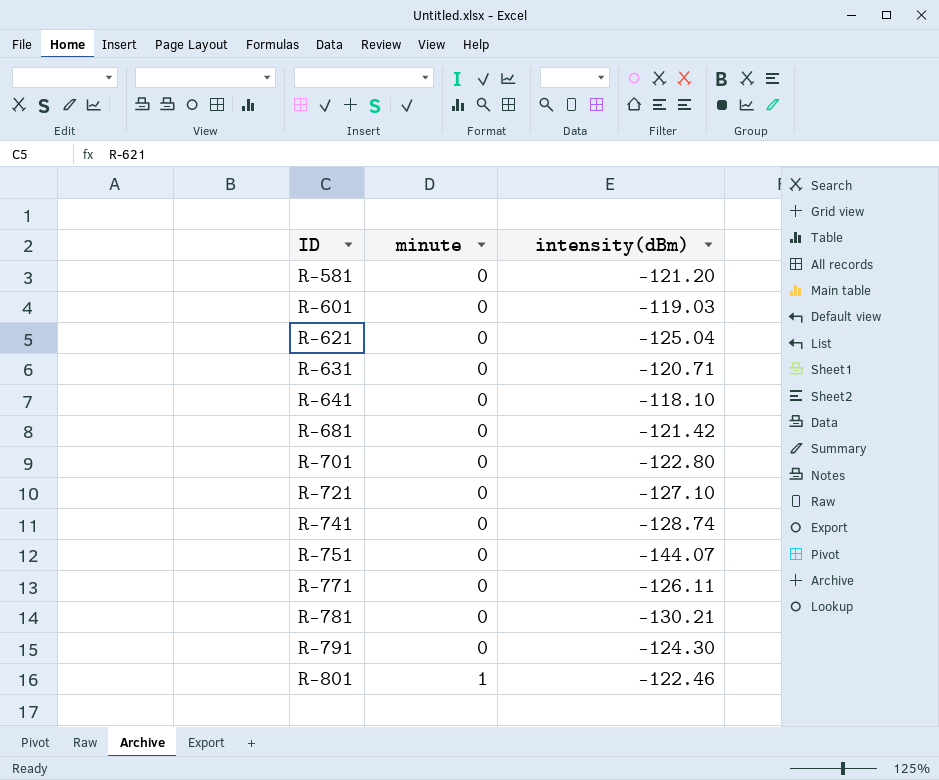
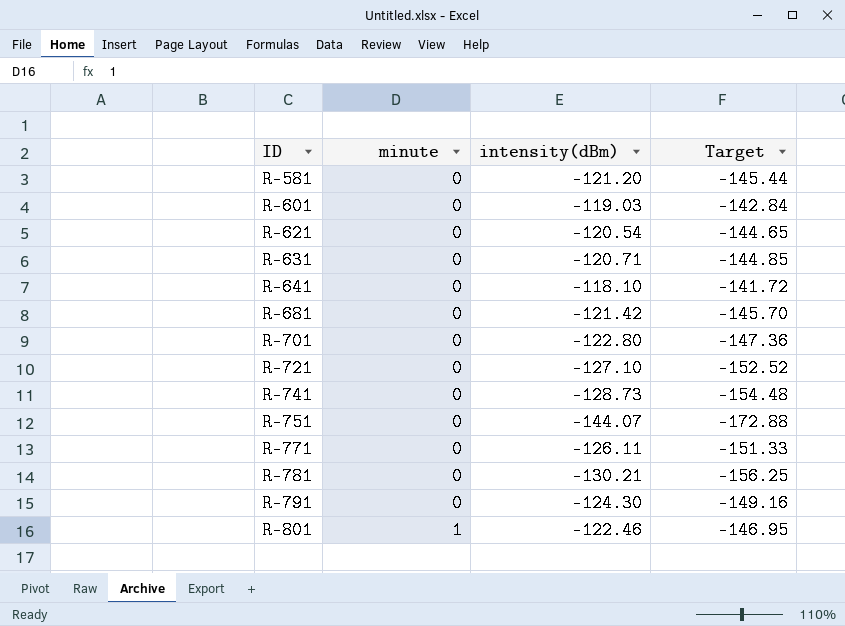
column Target | formula: none -> [intensity(dBm)] * 1.2
R-621 | intensity(dBm): -125.04 -> -120.54
R-741 | intensity(dBm): -128.74 -> -128.73

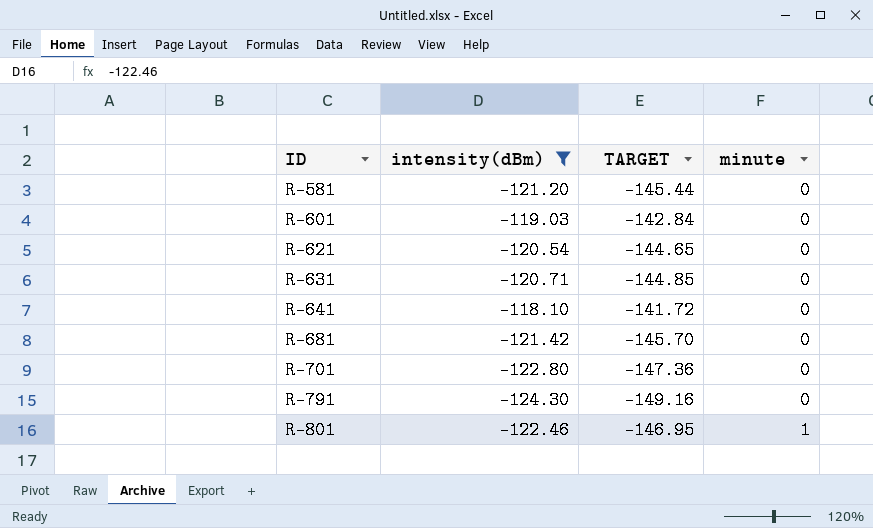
filter: none -> intensity(dBm) >= -124.30
column name: Target -> TARGET
column minute | position: 2 -> 4

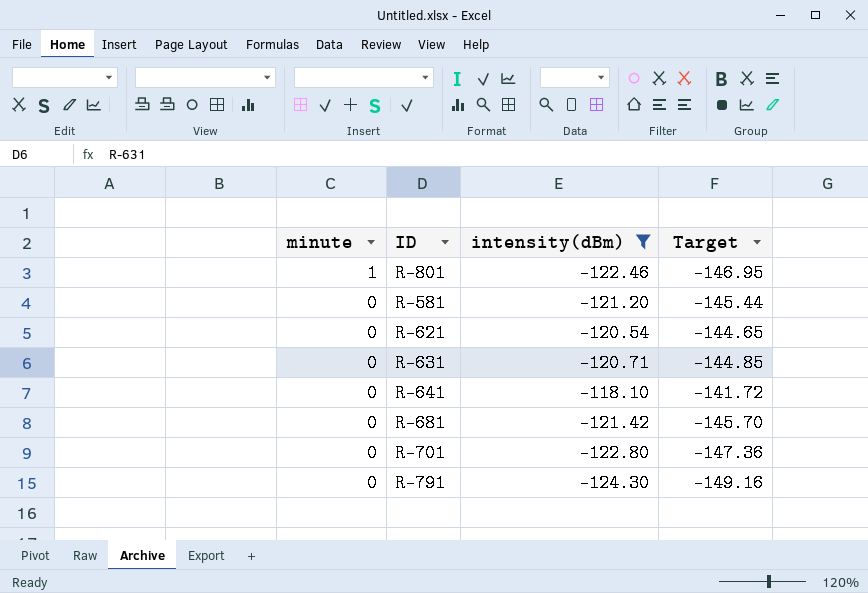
row order: ID ascending -> minute descending
column minute | position: 4 -> 1
column name: TARGET -> Target
row R-601: -119.03 | -142.84 | 0 -> none

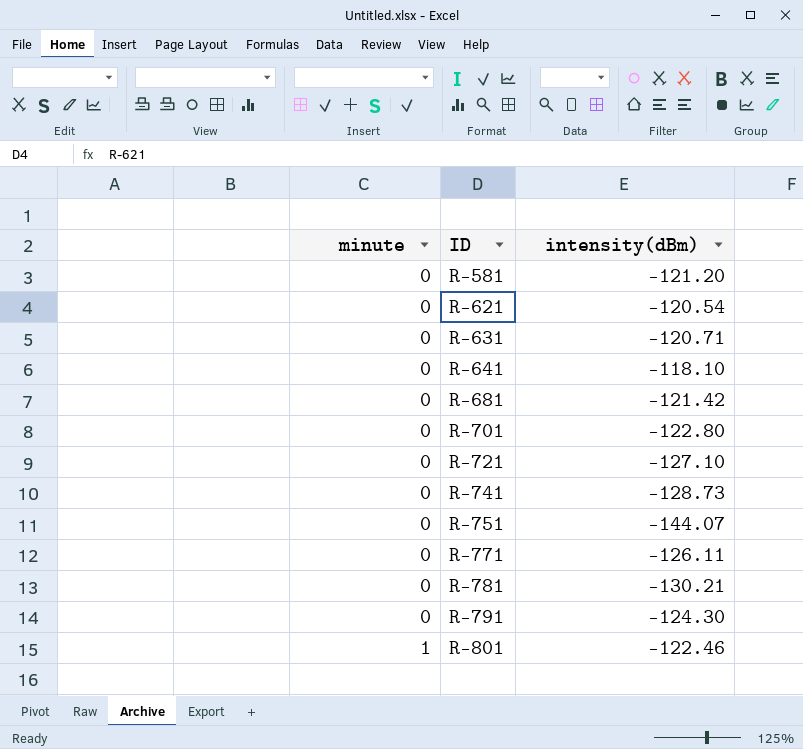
filter: intensity(dBm) >= -124.30 -> none
row order: minute descending -> minute ascending
column Target | formula: [intensity(dBm)] * 1.2 -> none

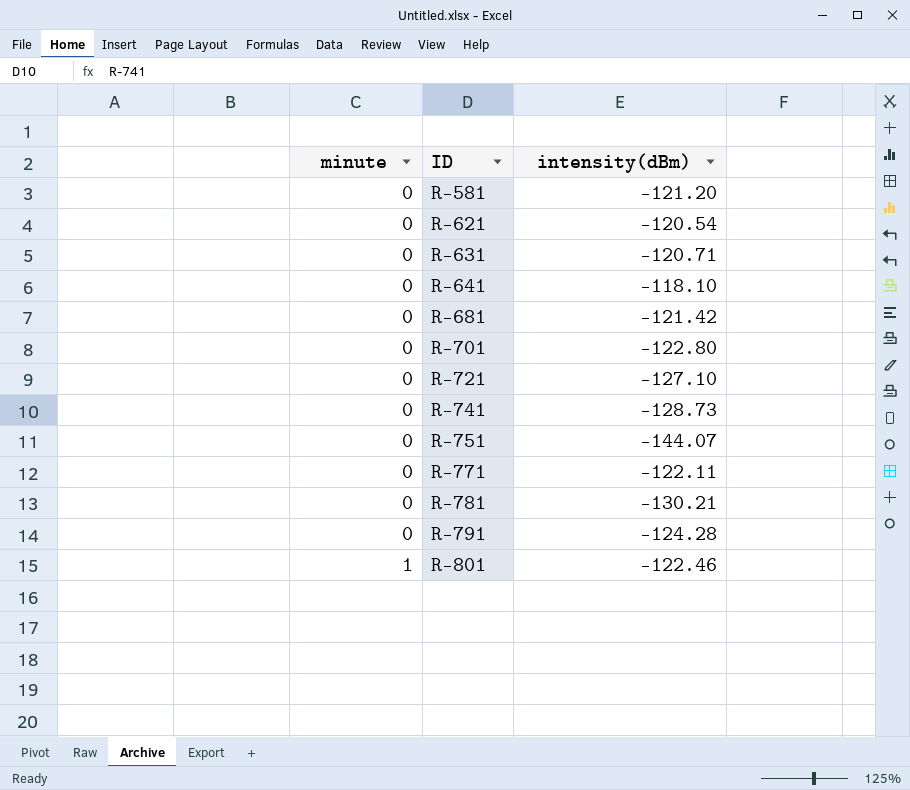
R-771 | intensity(dBm): -126.11 -> -122.11
R-791 | intensity(dBm): -124.30 -> -124.28

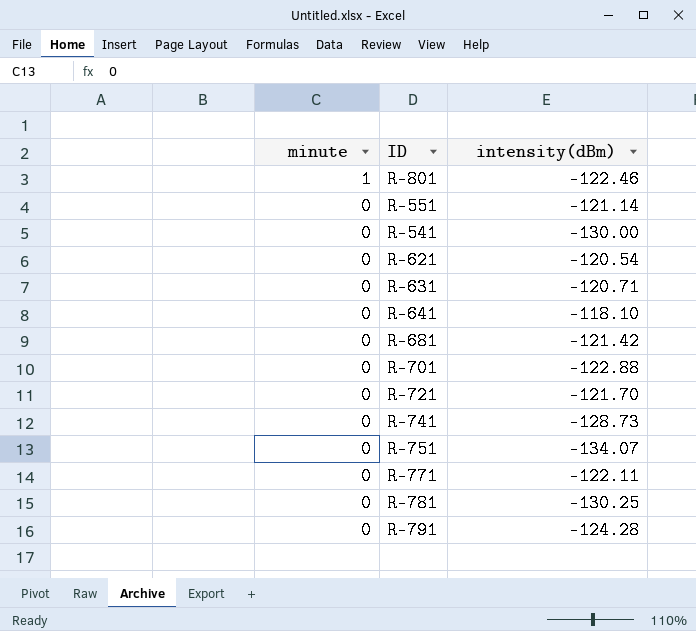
row order: minute ascending -> minute descending
row R-581: 0 | -121.20 -> none
row R-551: none -> 0 | -121.14
row R-541: none -> 0 | -130.00
R-701 | intensity(dBm): -122.80 -> -122.88
R-721 | intensity(dBm): -127.10 -> -121.70
R-751 | intensity(dBm): -144.07 -> -134.07
R-781 | intensity(dBm): -130.21 -> -130.25

